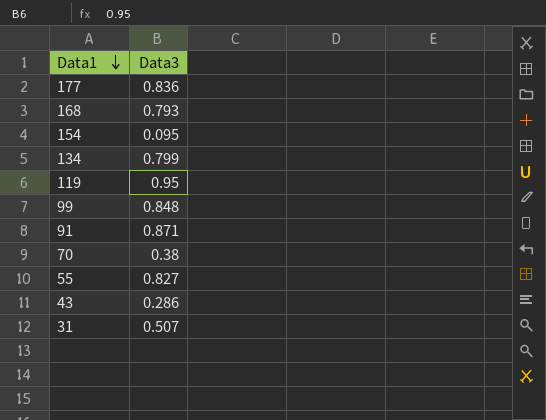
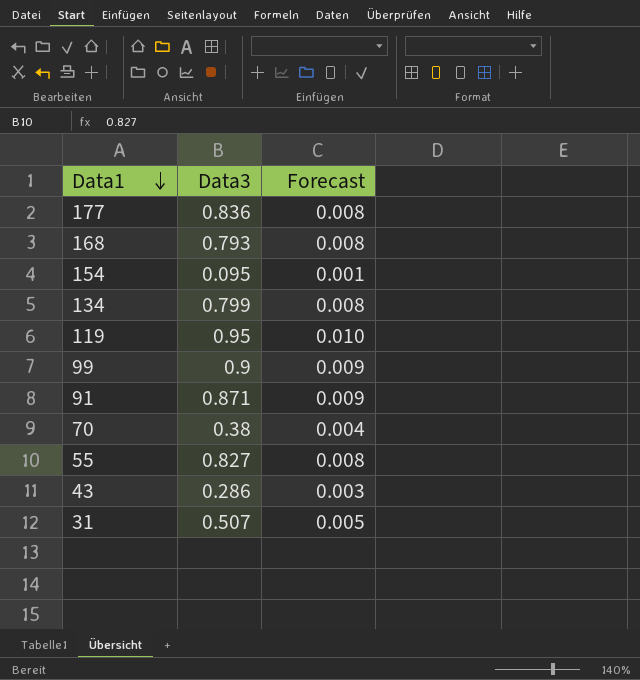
column Forecast | formula: none -> [Data3] * 0.01
99 | Data3: 0.848 -> 0.9

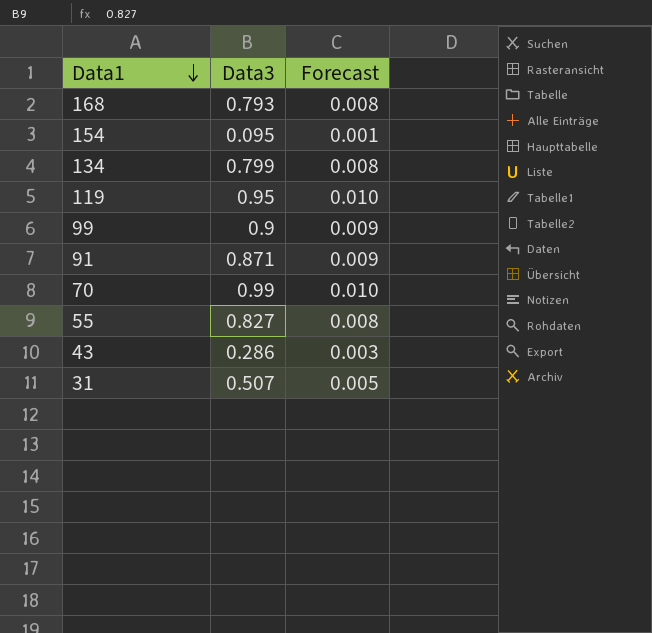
row 177: 0.836 | 0.008 -> none
70 | Data3: 0.38 -> 0.99
70 | Forecast: 0.004 -> 0.010

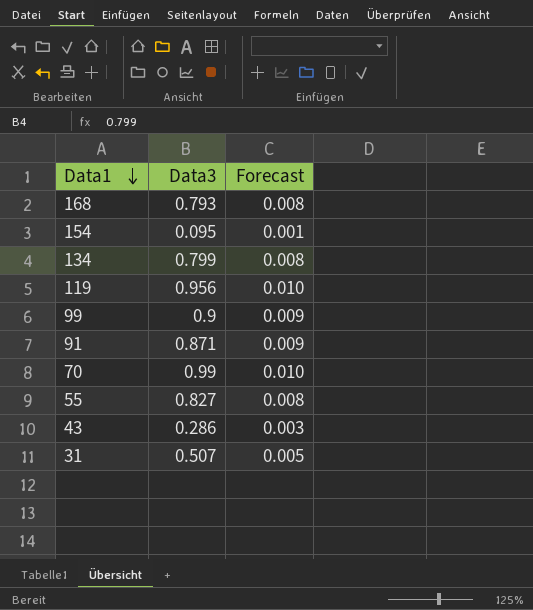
119 | Data3: 0.95 -> 0.956

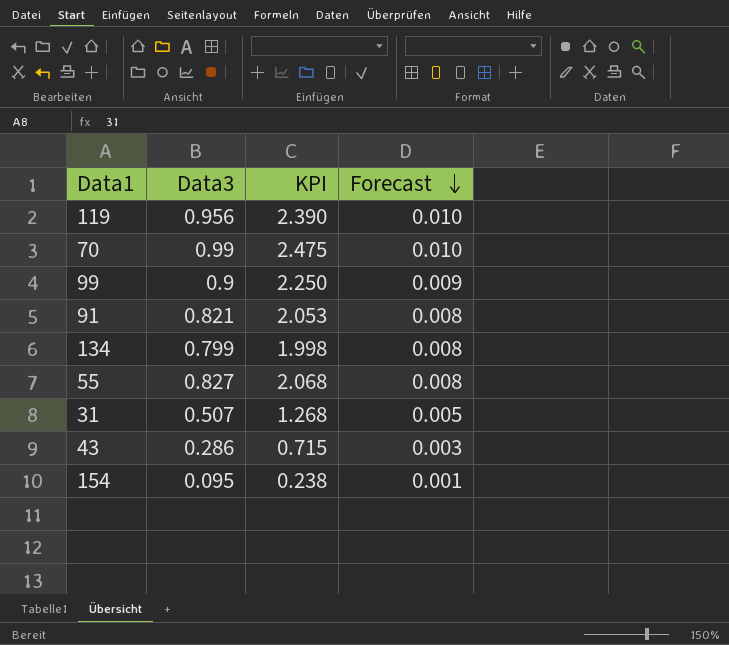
row order: Data1 descending -> Forecast descending
column KPI | formula: none -> [Data3] * 2.5
row 168: 0.793 | 0.008 -> none
91 | Data3: 0.871 -> 0.821
91 | Forecast: 0.009 -> 0.008

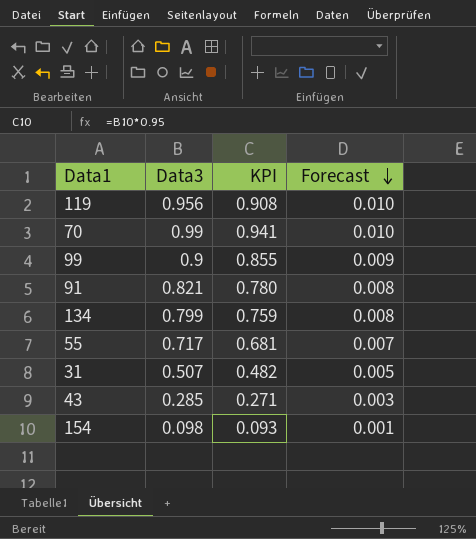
column KPI | formula: [Data3] * 2.5 -> [Data3] * 0.95
55 | Data3: 0.827 -> 0.717
55 | Forecast: 0.008 -> 0.007
43 | Data3: 0.286 -> 0.285
154 | Data3: 0.095 -> 0.098

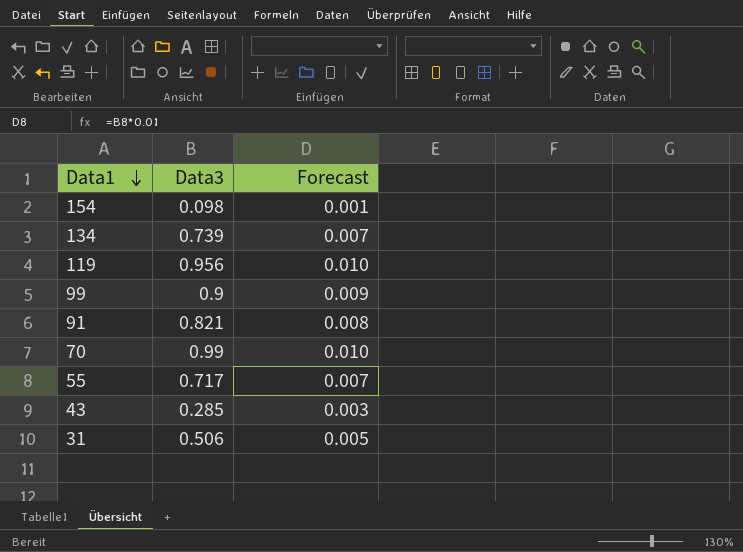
row order: Forecast descending -> Data1 descending
column KPI | formula: [Data3] * 0.95 -> none
134 | Data3: 0.799 -> 0.739
134 | Forecast: 0.008 -> 0.007
31 | Data3: 0.507 -> 0.506

